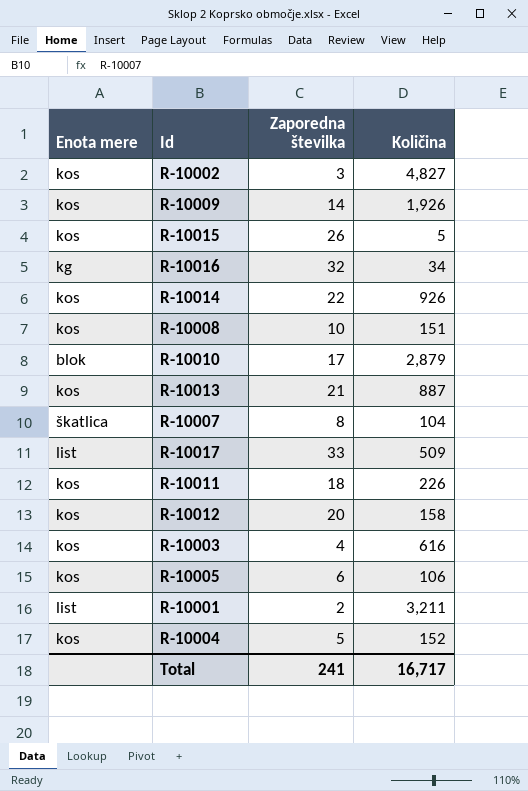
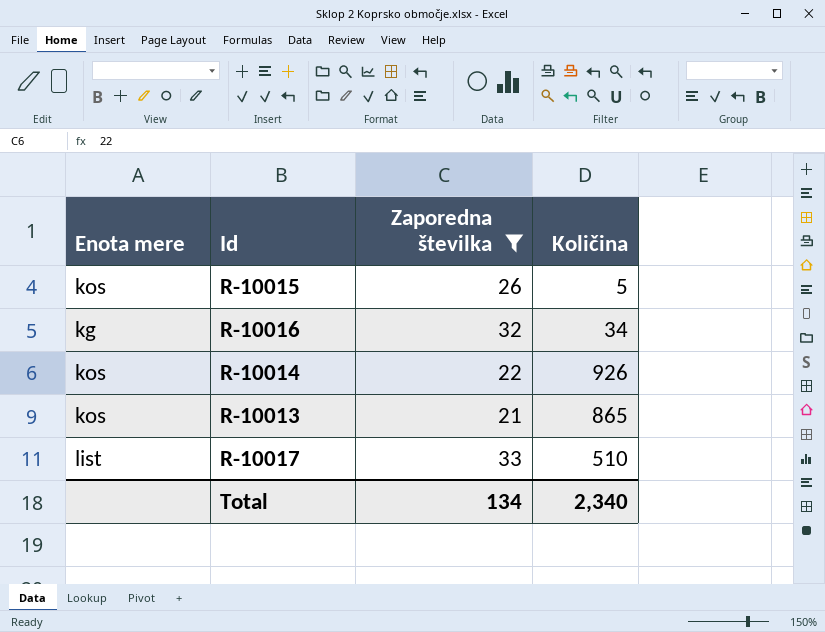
filter: none -> Zaporedna številka >= 21
R-10013 | Količina: 887 -> 865
R-10017 | Količina: 509 -> 510
Total | Zaporedna številka: 241 -> 134
Total | Količina: 16,717 -> 2,340

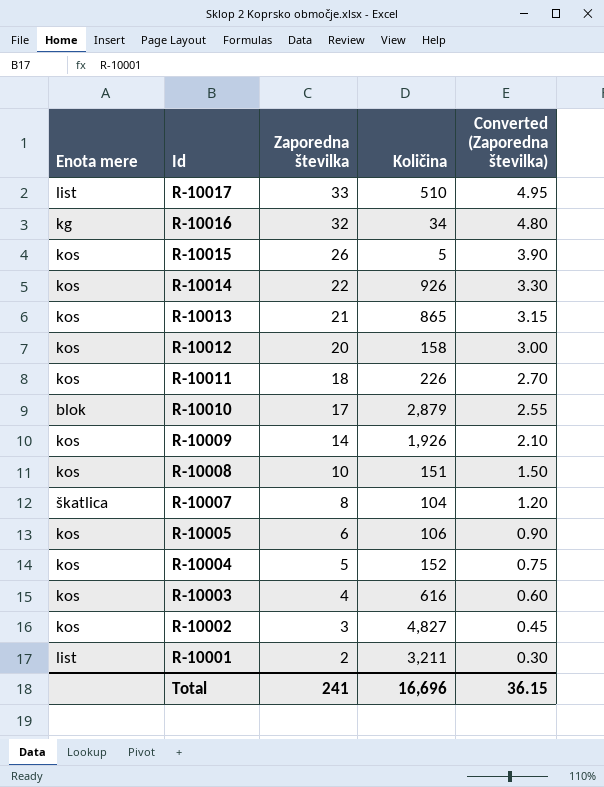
filter: Zaporedna številka >= 21 -> none
row order: none -> Id descending
column Converted (Zaporedna številka) | formula: none -> [Zaporedna številka] * 0.15
Total | Zaporedna številka: 134 -> 241
Total | Količina: 2,340 -> 16,696

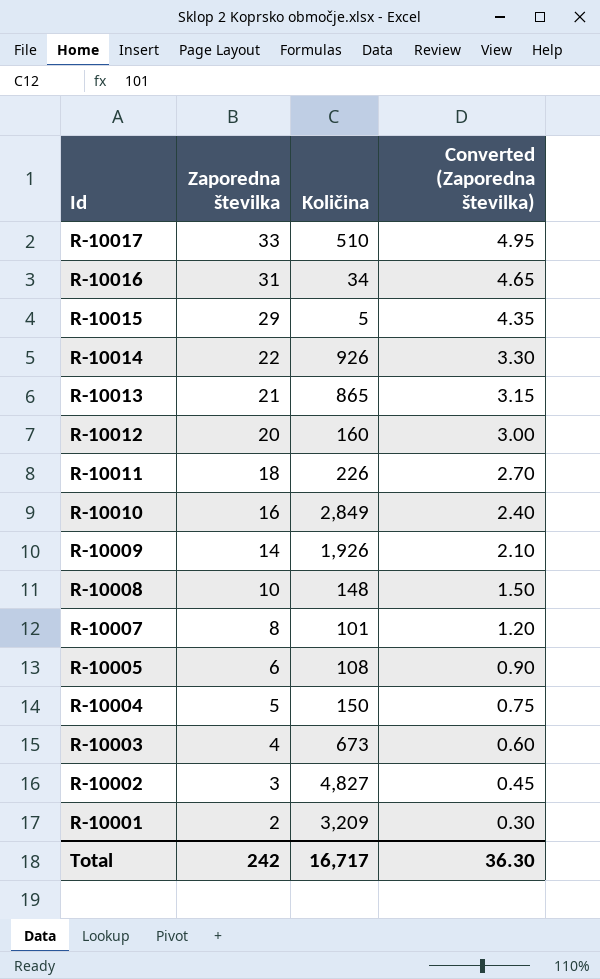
column Enota mere | position: 1 -> none
R-10016 | Zaporedna številka: 32 -> 31
R-10016 | Converted (Zaporedna številka): 4.80 -> 4.65
R-10015 | Zaporedna številka: 26 -> 29
R-10015 | Converted (Zaporedna številka): 3.90 -> 4.35
R-10012 | Količina: 158 -> 160
R-10010 | Zaporedna številka: 17 -> 16
R-10010 | Količina: 2,879 -> 2,849
R-10010 | Converted (Zaporedna številka): 2.55 -> 2.40
R-10008 | Količina: 151 -> 148
R-10007 | Količina: 104 -> 101
R-10005 | Količina: 106 -> 108
R-10004 | Količina: 152 -> 150
R-10003 | Količina: 616 -> 673
R-10001 | Količina: 3,211 -> 3,209
Total | Zaporedna številka: 241 -> 242
Total | Količina: 16,696 -> 16,717
Total | Converted (Zaporedna številka): 36.15 -> 36.30

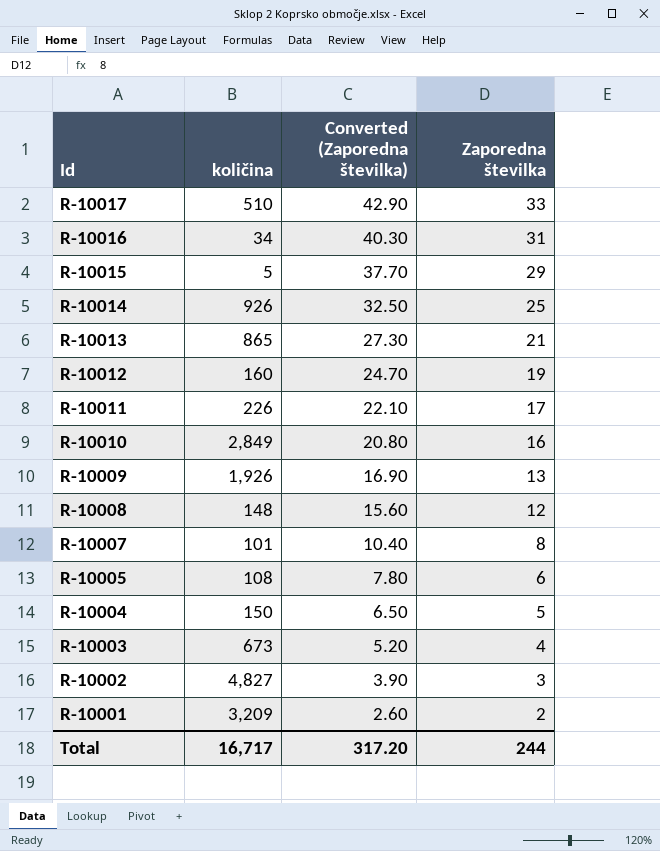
column name: Količina -> količina
column Converted (Zaporedna številka) | formula: [Zaporedna številka] * 0.15 -> [Zaporedna številka] * 1.3
column Zaporedna številka | position: 2 -> 4
R-10014 | Zaporedna številka: 22 -> 25
R-10012 | Zaporedna številka: 20 -> 19
R-10011 | Zaporedna številka: 18 -> 17
R-10009 | Zaporedna številka: 14 -> 13
R-10008 | Zaporedna številka: 10 -> 12
Total | Converted (Zaporedna številka): 36.30 -> 317.20
Total | Zaporedna številka: 242 -> 244

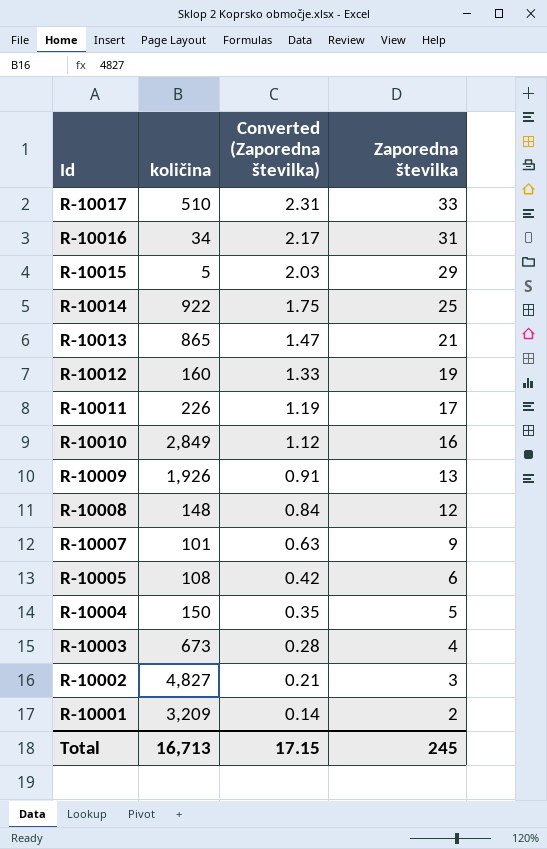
column Converted (Zaporedna številka) | formula: [Zaporedna številka] * 1.3 -> [Zaporedna številka] * 0.07
R-10014 | količina: 926 -> 922
R-10007 | Zaporedna številka: 8 -> 9
Total | količina: 16,717 -> 16,713
Total | Converted (Zaporedna številka): 317.20 -> 17.15
Total | Zaporedna številka: 244 -> 245

